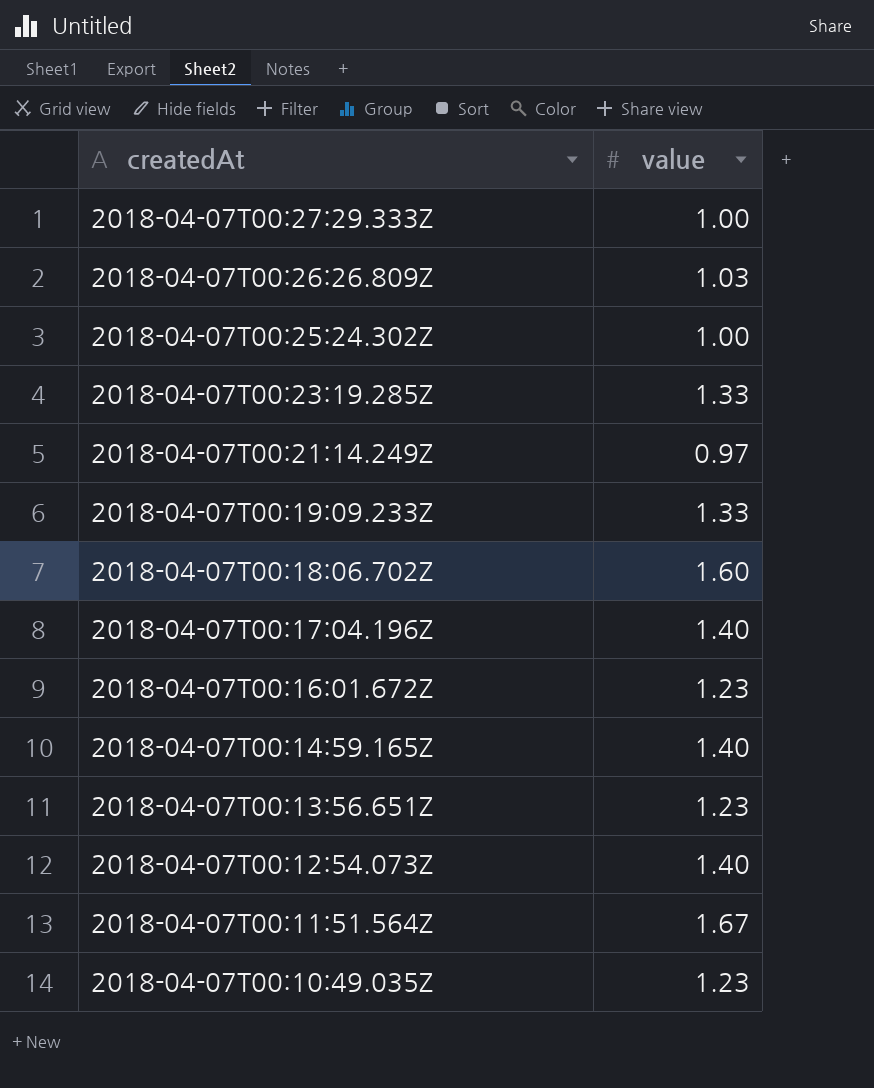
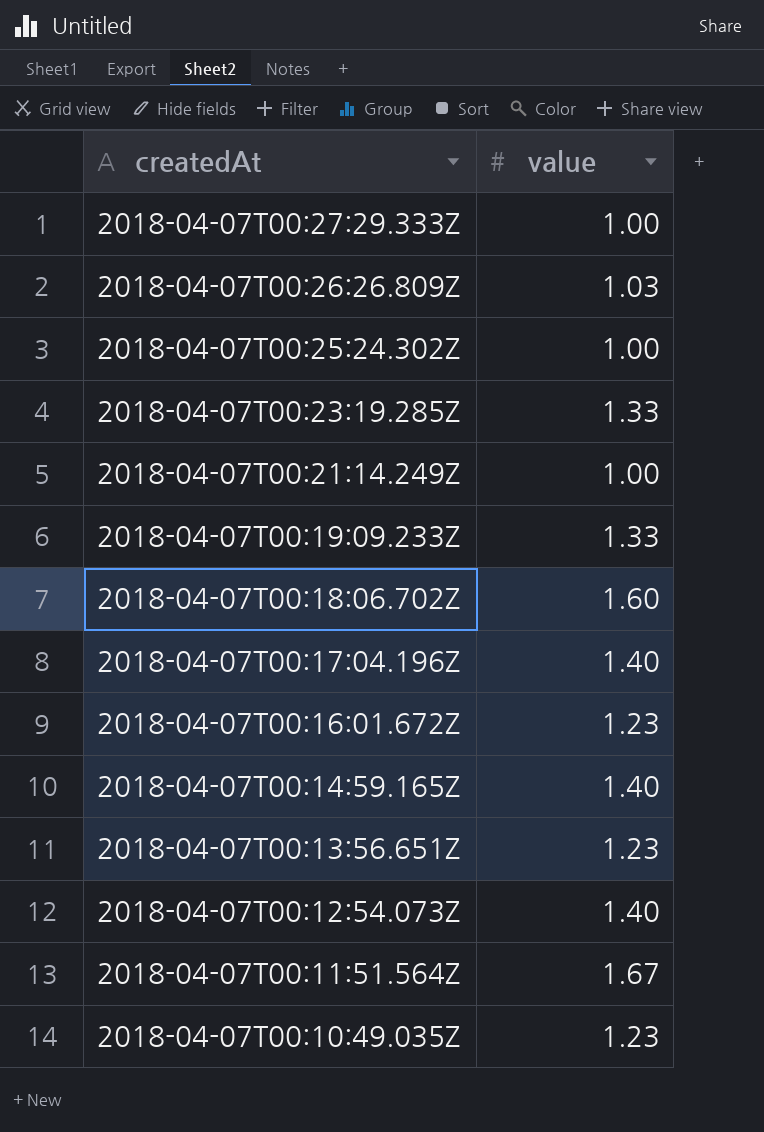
2018-04-07T00:21:14.249Z | value: 0.97 -> 1.00

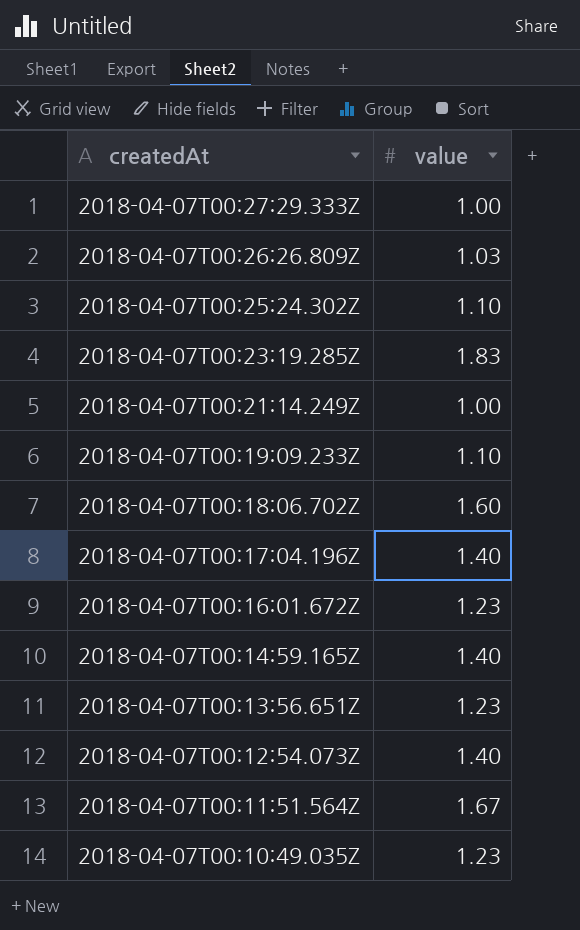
2018-04-07T00:25:24.302Z | value: 1.00 -> 1.10
2018-04-07T00:23:19.285Z | value: 1.33 -> 1.83
2018-04-07T00:19:09.233Z | value: 1.33 -> 1.10

